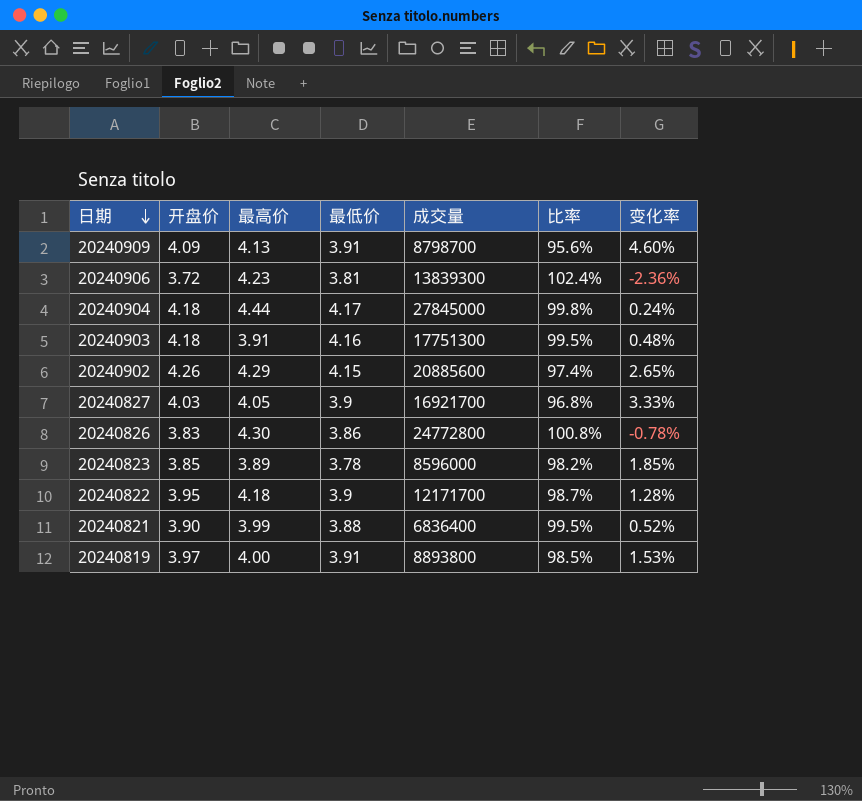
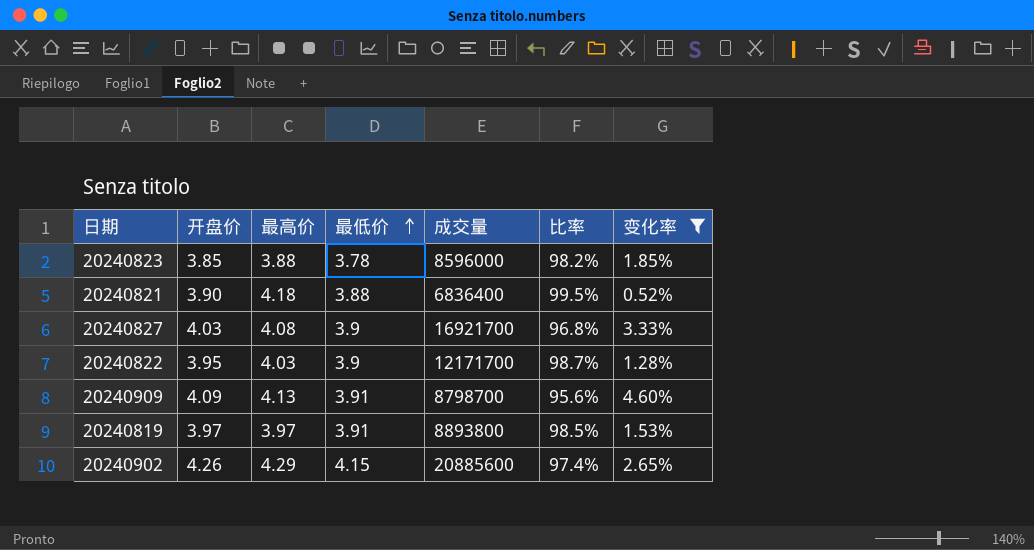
filter: none -> 变化率 >= 0.52%
row order: 日期 descending -> 最低价 ascending
20240823 | 最高价: 3.89 -> 3.88
20240821 | 最高价: 3.99 -> 4.18
20240827 | 最高价: 4.05 -> 4.08
20240822 | 最高价: 4.18 -> 4.03
20240819 | 最高价: 4.00 -> 3.97

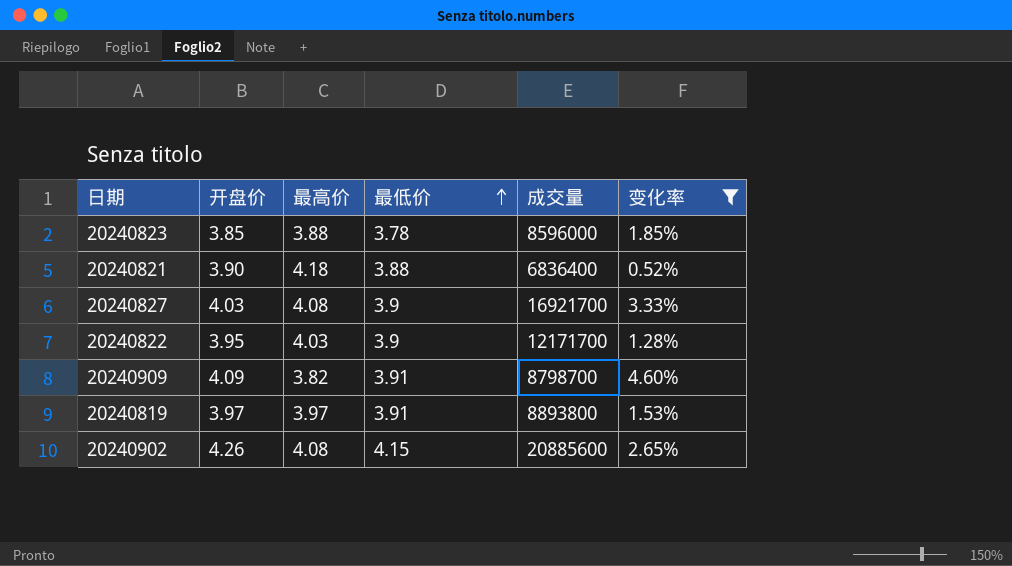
column 比率 | formula: [最低价] / [开盘价] -> none
20240909 | 最高价: 4.13 -> 3.82
20240902 | 最高价: 4.29 -> 4.08

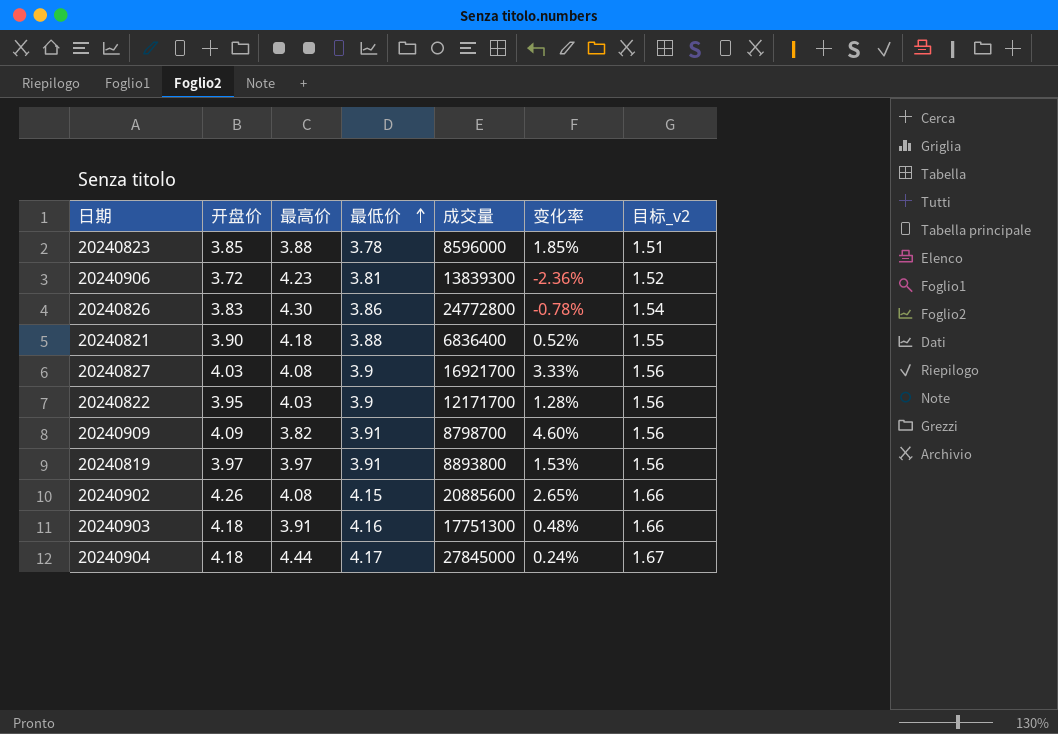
filter: 变化率 >= 0.52% -> none
column 目标_v2 | formula: none -> [最低价] * 0.4

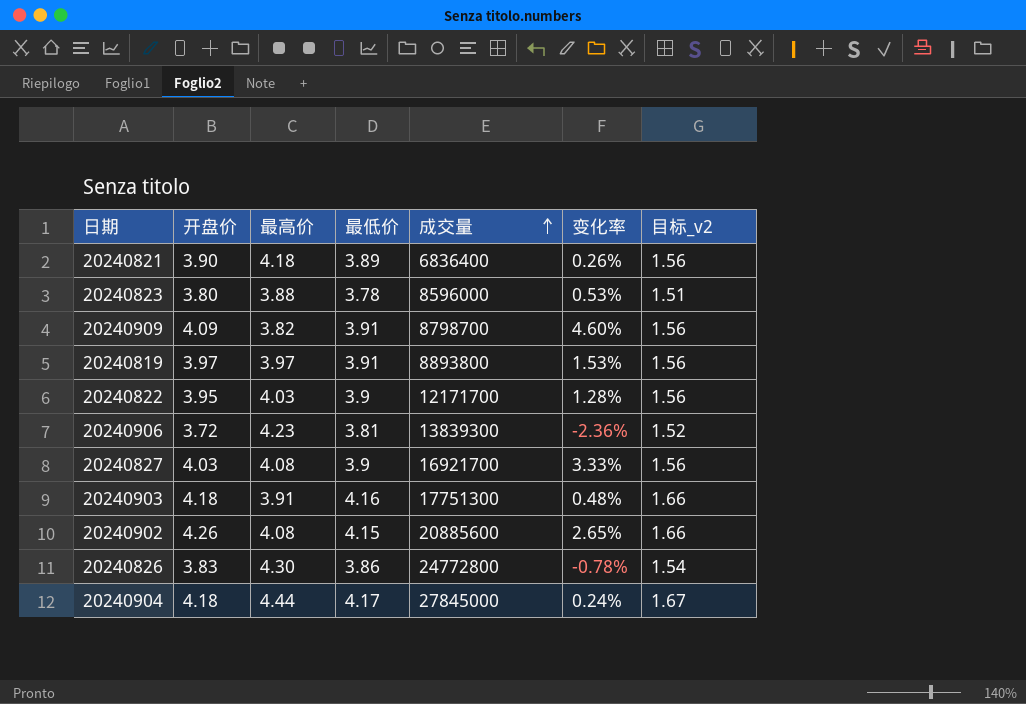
row order: 最低价 ascending -> 成交量 ascending
20240821 | 最低价: 3.88 -> 3.89
20240821 | 变化率: 0.52% -> 0.26%
20240821 | 目标_v2: 1.55 -> 1.56
20240823 | 开盘价: 3.85 -> 3.80
20240823 | 变化率: 1.85% -> 0.53%

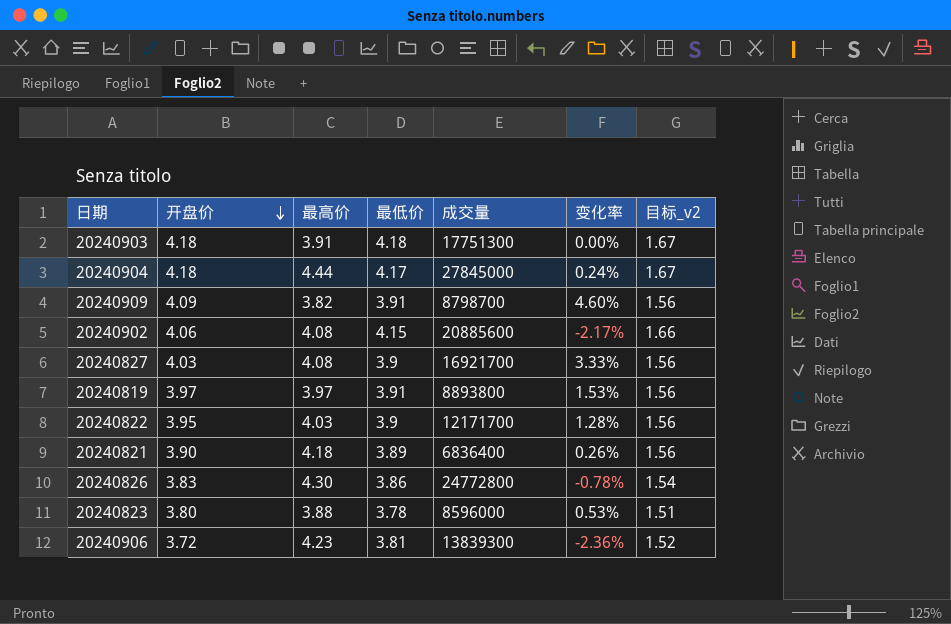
row order: 成交量 ascending -> 开盘价 descending
20240903 | 最低价: 4.16 -> 4.18
20240903 | 变化率: 0.48% -> 0.00%
20240903 | 目标_v2: 1.66 -> 1.67
20240902 | 开盘价: 4.26 -> 4.06
20240902 | 变化率: 2.65% -> -2.17%

